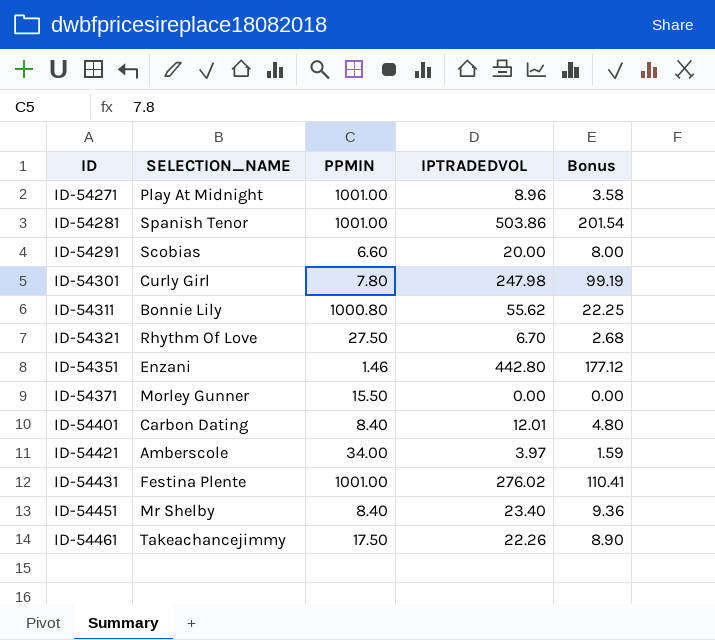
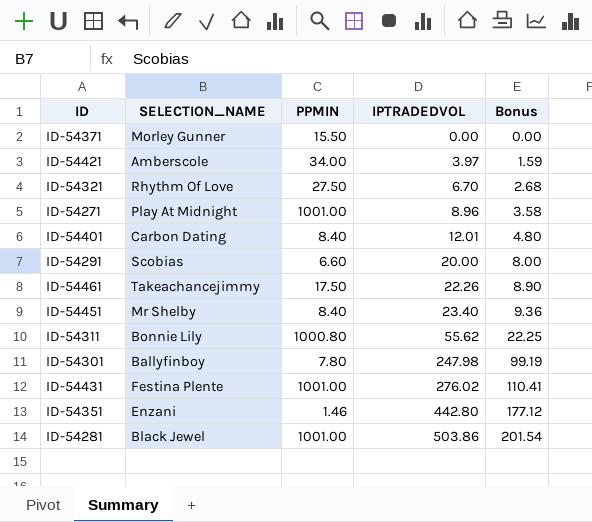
row order: ID ascending -> IPTRADEDVOL ascending
ID-54301 | SELECTION_NAME: Curly Girl -> Ballyfinboy
ID-54281 | SELECTION_NAME: Spanish Tenor -> Black Jewel

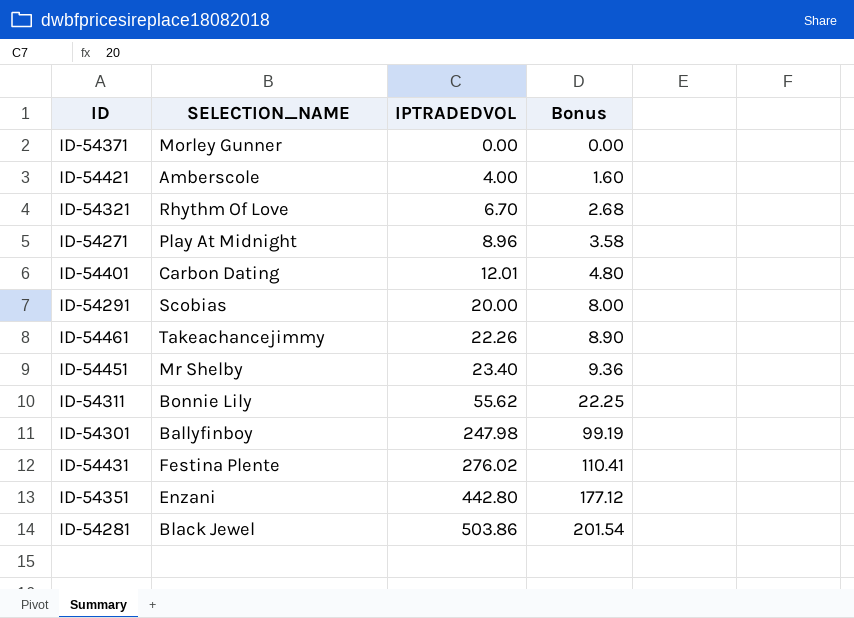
column PPMIN | position: 3 -> none
ID-54421 | IPTRADEDVOL: 3.97 -> 4.00
ID-54421 | Bonus: 1.59 -> 1.60

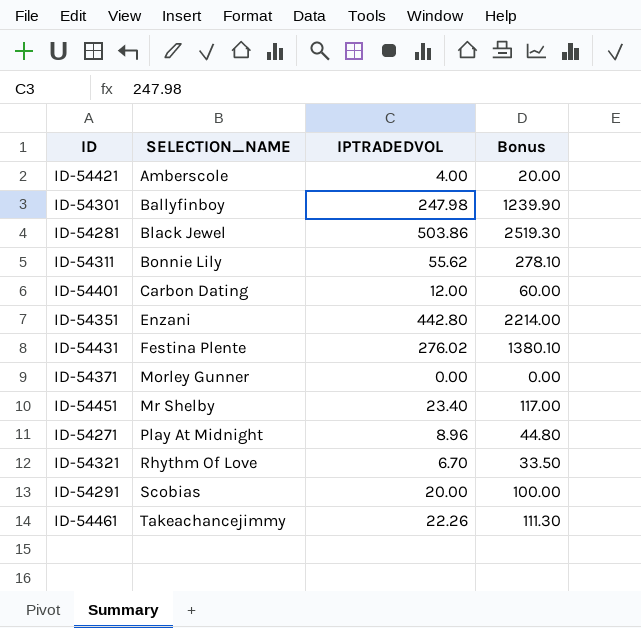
row order: IPTRADEDVOL ascending -> SELECTION_NAME ascending
column Bonus | formula: [IPTRADEDVOL] * 0.4 -> [IPTRADEDVOL] * 5
ID-54401 | IPTRADEDVOL: 12.01 -> 12.00

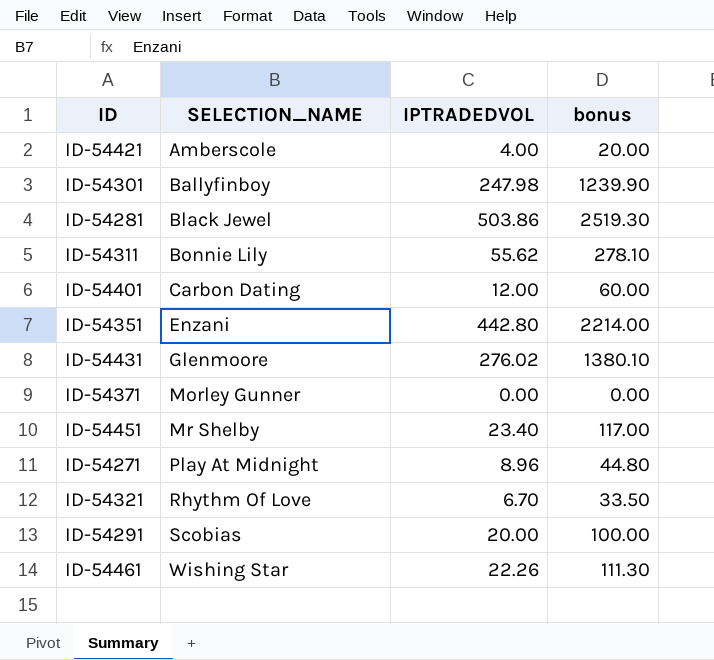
column name: Bonus -> bonus
ID-54431 | SELECTION_NAME: Festina Plente -> Glenmoore
ID-54461 | SELECTION_NAME: Takeachancejimmy -> Wishing Star

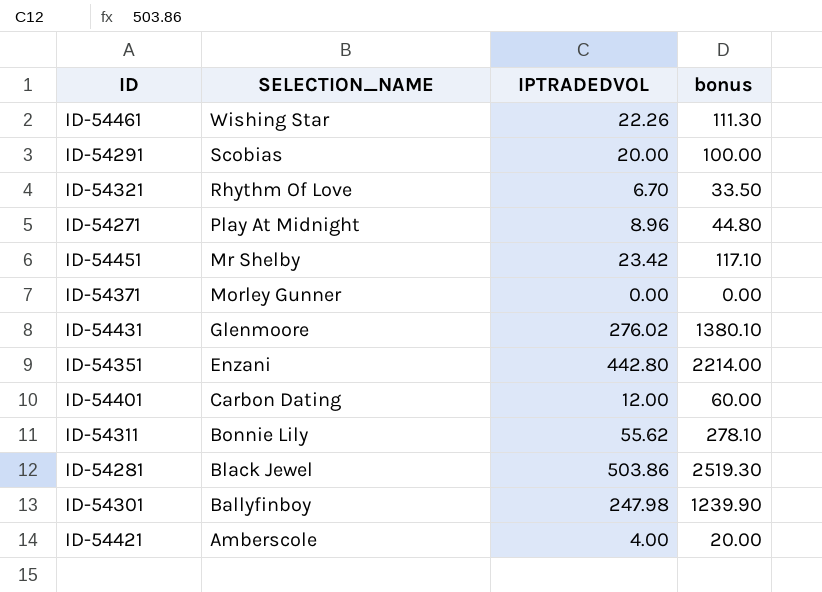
row order: SELECTION_NAME ascending -> SELECTION_NAME descending
ID-54451 | IPTRADEDVOL: 23.40 -> 23.42
ID-54451 | bonus: 117.00 -> 117.10

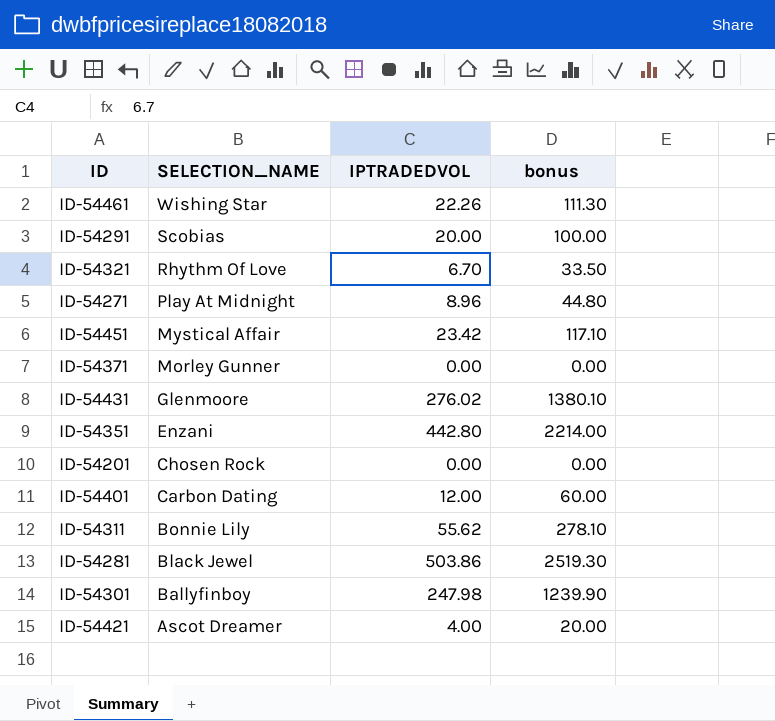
ID-54451 | SELECTION_NAME: Mr Shelby -> Mystical Affair
row ID-54201: none -> Chosen Rock | 0.00 | 0.00
ID-54421 | SELECTION_NAME: Amberscole -> Ascot Dreamer

